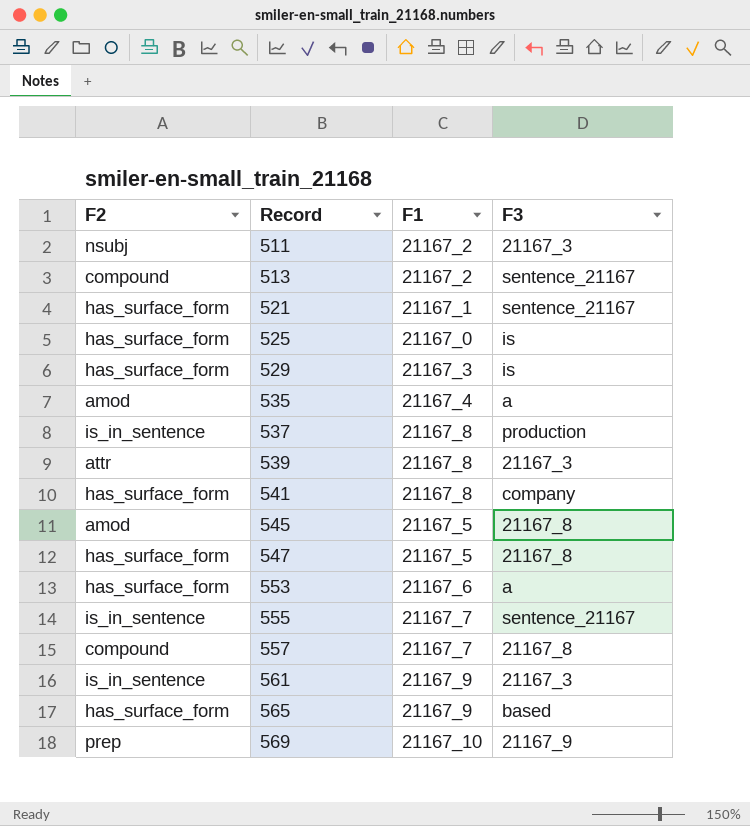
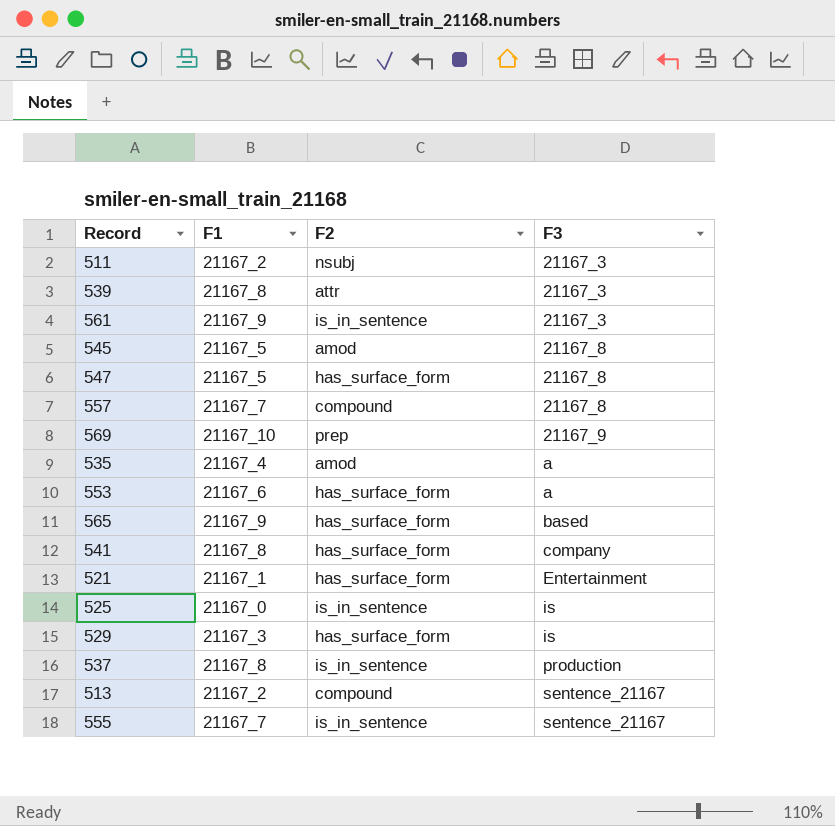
row order: Record ascending -> F3 ascending
column F2 | position: 1 -> 3
521 | F3: sentence_21167 -> Entertainment
525 | F2: has_surface_form -> is_in_sentence

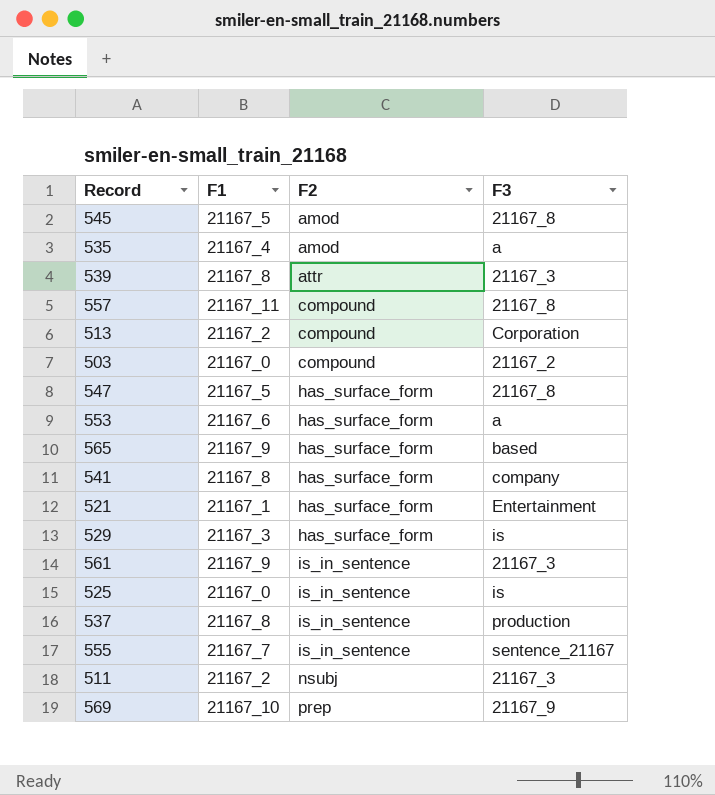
row order: F3 ascending -> F2 ascending
557 | F1: 21167_7 -> 21167_11
513 | F3: sentence_21167 -> Corporation
row 503: none -> 21167_0 | compound | 21167_2

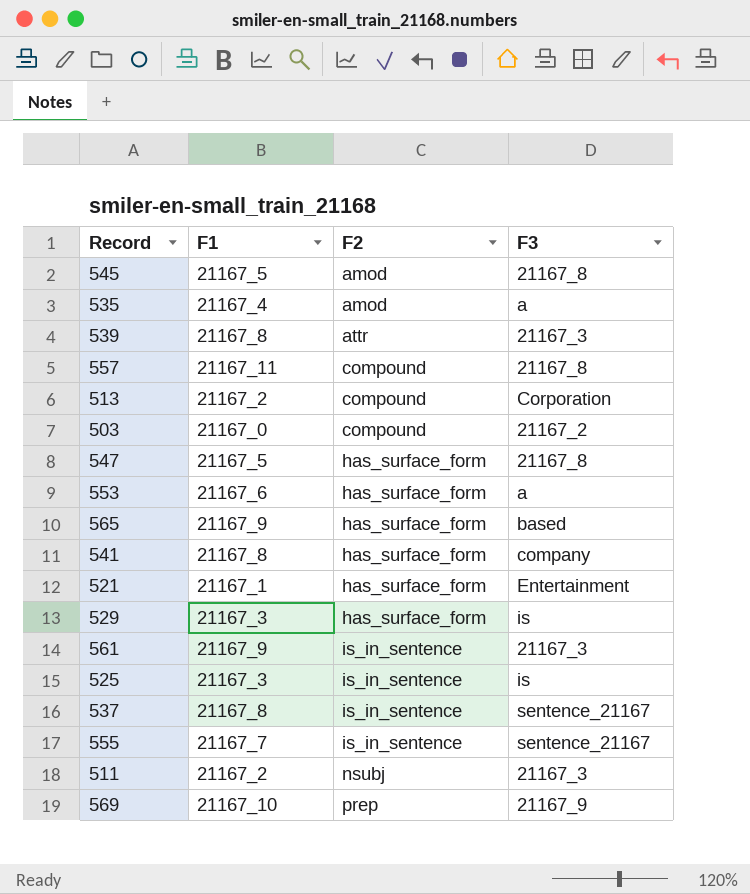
525 | F1: 21167_0 -> 21167_3
537 | F3: production -> sentence_21167

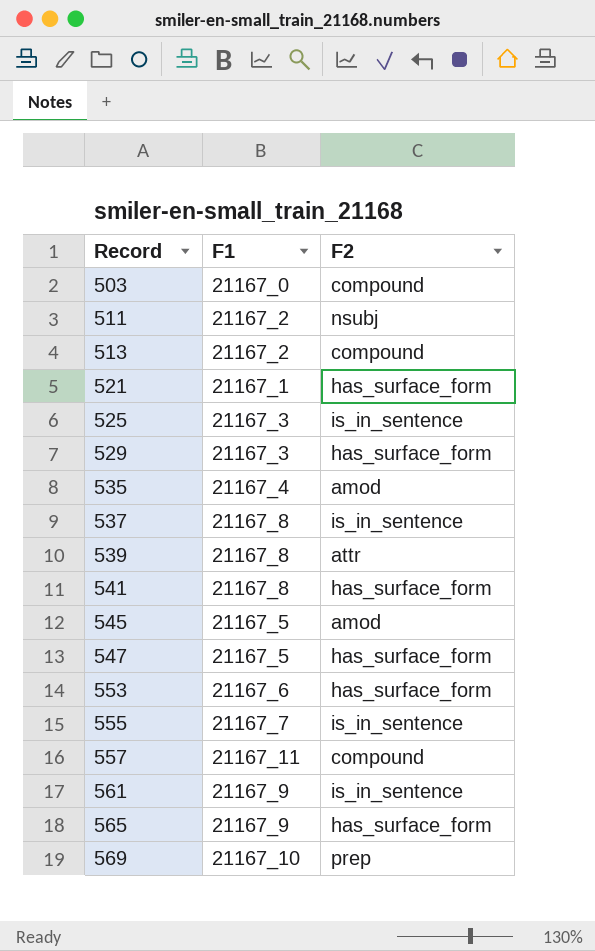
row order: F2 ascending -> Record ascending
column F3 | position: 4 -> none

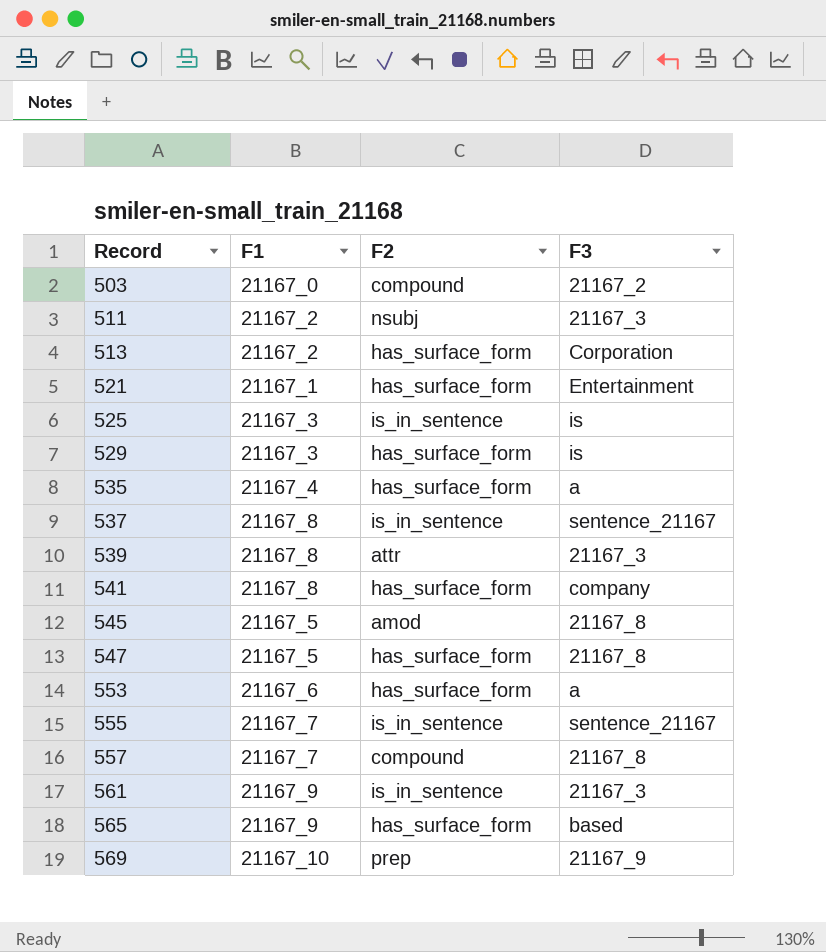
column F3 | position: none -> 4
513 | F2: compound -> has_surface_form
535 | F2: amod -> has_surface_form
557 | F1: 21167_11 -> 21167_7

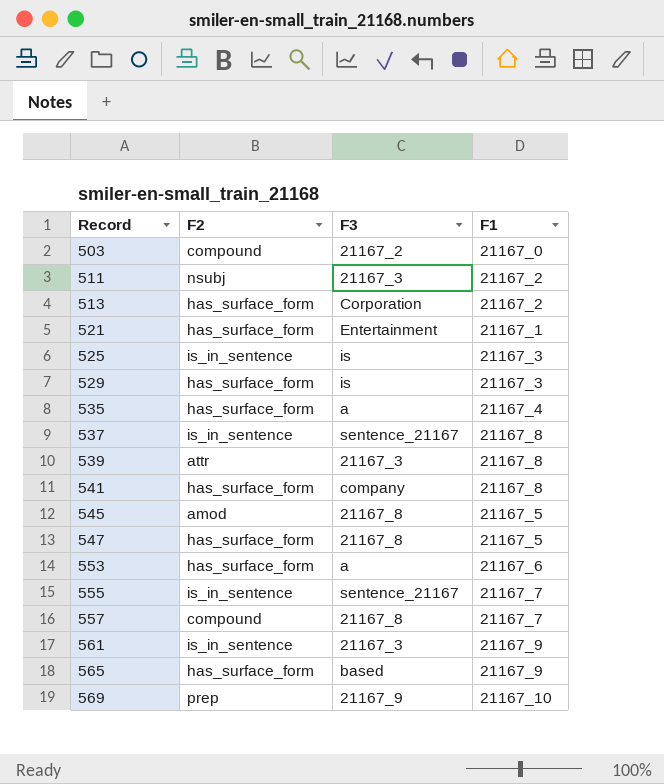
column F1 | position: 2 -> 4

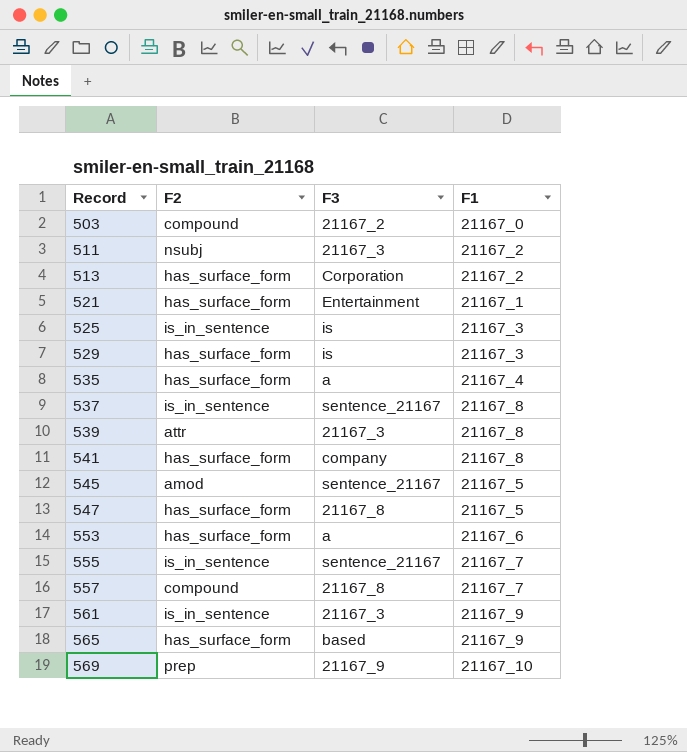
545 | F3: 21167_8 -> sentence_21167

